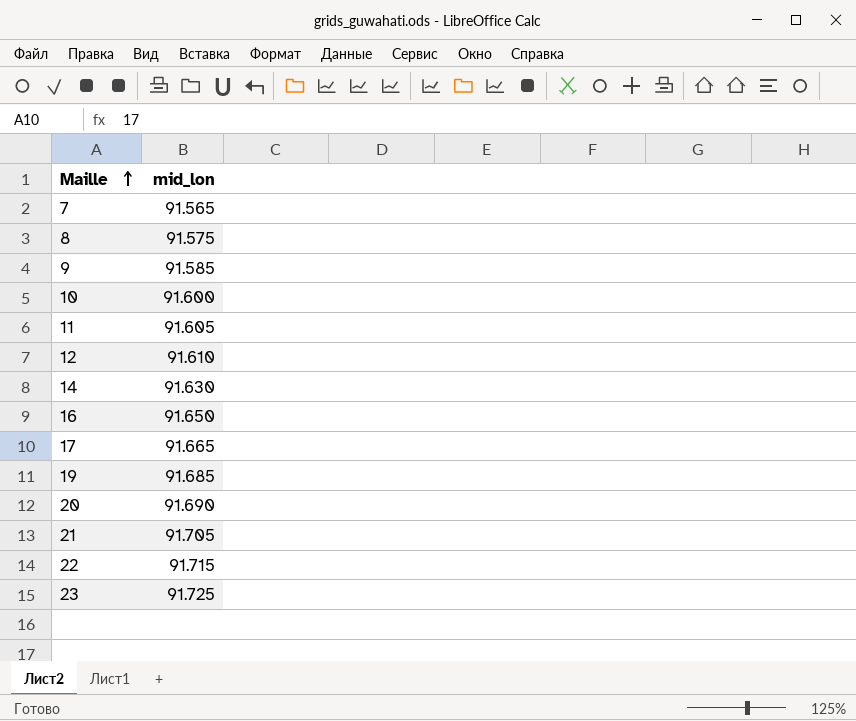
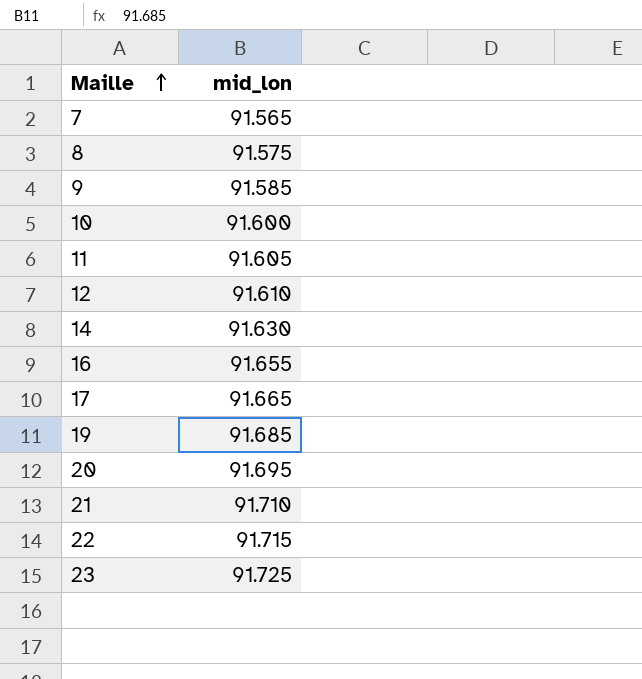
16 | mid_lon: 91.650 -> 91.655
20 | mid_lon: 91.690 -> 91.695
21 | mid_lon: 91.705 -> 91.710

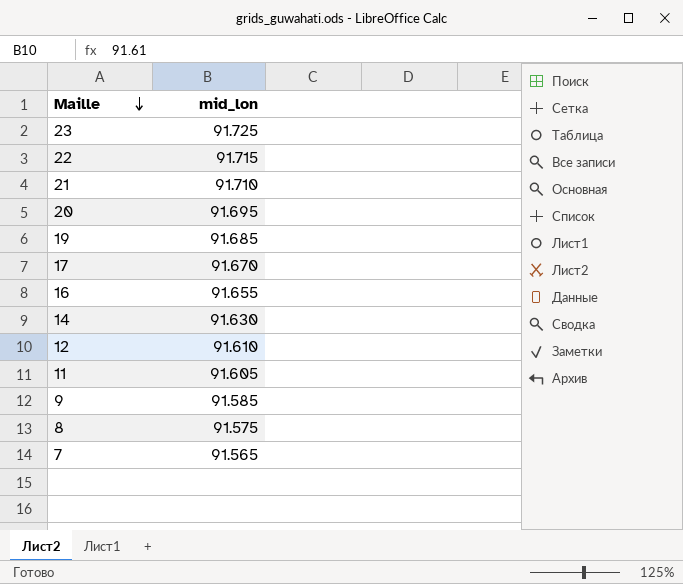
row order: Maille ascending -> Maille descending
row 10: 91.600 -> none
17 | mid_lon: 91.665 -> 91.670

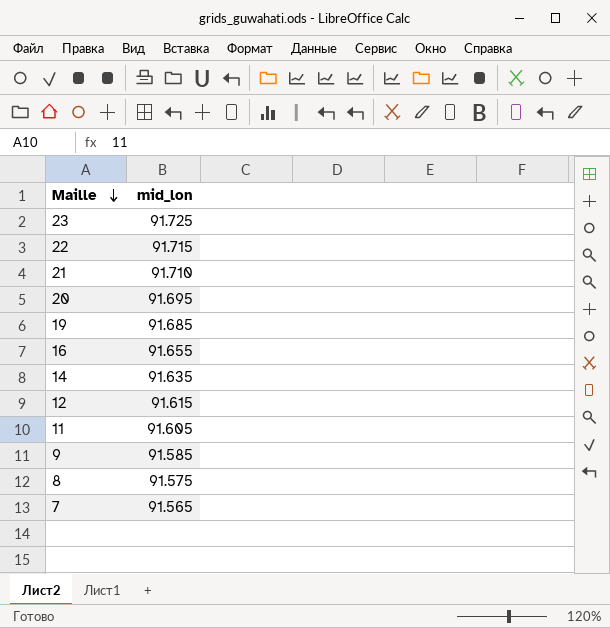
row 17: 91.670 -> none
14 | mid_lon: 91.630 -> 91.635
12 | mid_lon: 91.610 -> 91.615

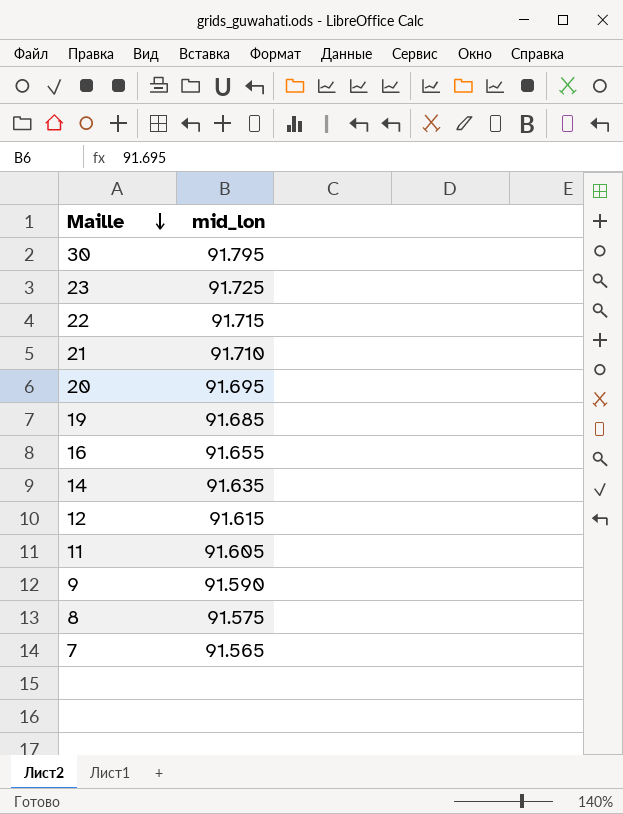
row 30: none -> 91.795
9 | mid_lon: 91.585 -> 91.590

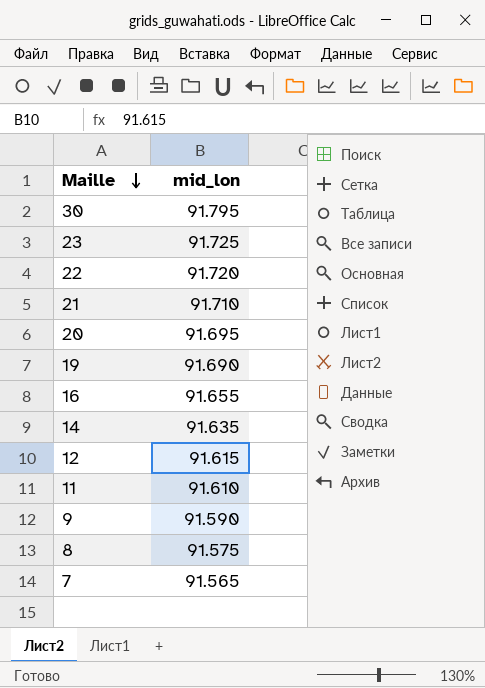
22 | mid_lon: 91.715 -> 91.720
19 | mid_lon: 91.685 -> 91.690
11 | mid_lon: 91.605 -> 91.610

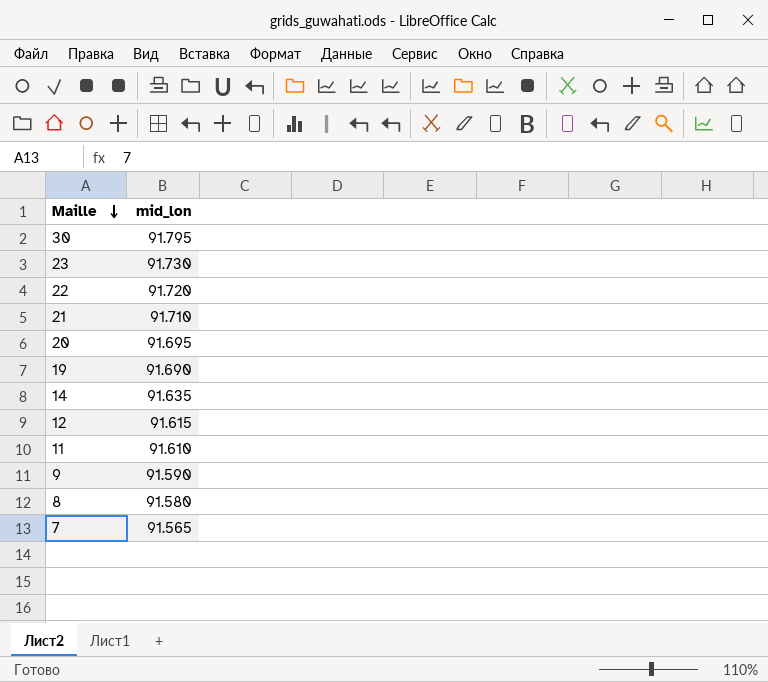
row 16: 91.655 -> none
23 | mid_lon: 91.725 -> 91.730
8 | mid_lon: 91.575 -> 91.580

